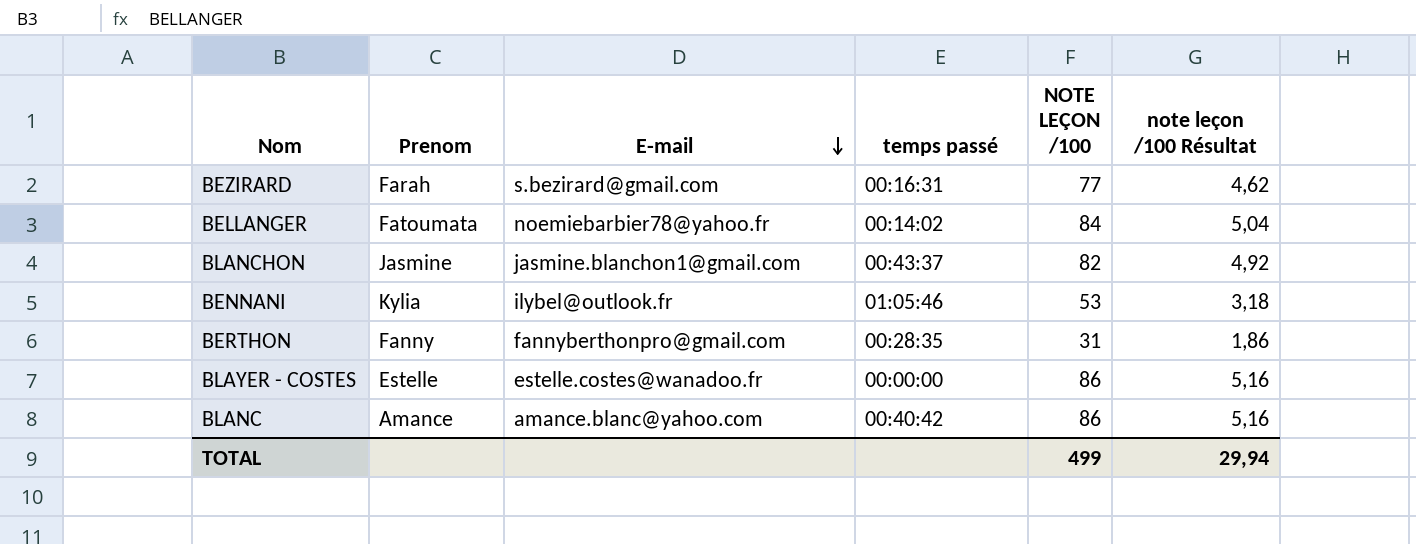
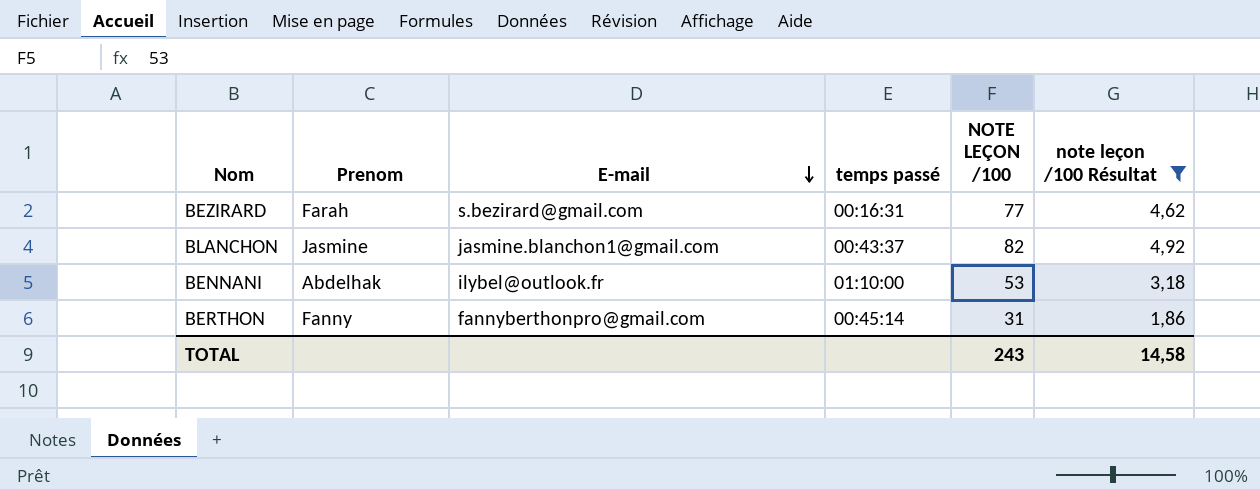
filter: none -> note leçon /100 Résultat <= 4,92
BENNANI | Prenom: Kylia -> Abdelhak
BENNANI | temps passé: 01:05:46 -> 01:10:00
BERTHON | temps passé: 00:28:35 -> 00:45:14
TOTAL | NOTE LEÇON /100: 499 -> 243
TOTAL | note leçon /100 Résultat: 29,94 -> 14,58

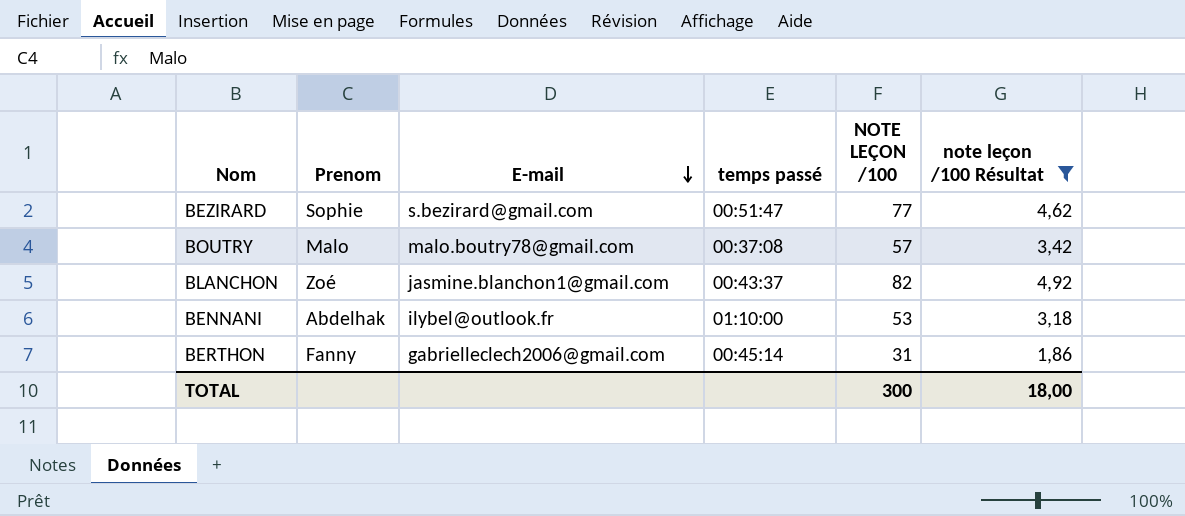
BEZIRARD | Prenom: Farah -> Sophie
BEZIRARD | temps passé: 00:16:31 -> 00:51:47
row BOUTRY: none -> Malo | malo.boutry78@gmail.com | 00:37:08 | 57 | 3,42
BLANCHON | Prenom: Jasmine -> Zoé
BERTHON | E-mail: fannyberthonpro@gmail.com -> gabrielleclech2006@gmail.com
TOTAL | NOTE LEÇON /100: 243 -> 300
TOTAL | note leçon /100 Résultat: 14,58 -> 18,00

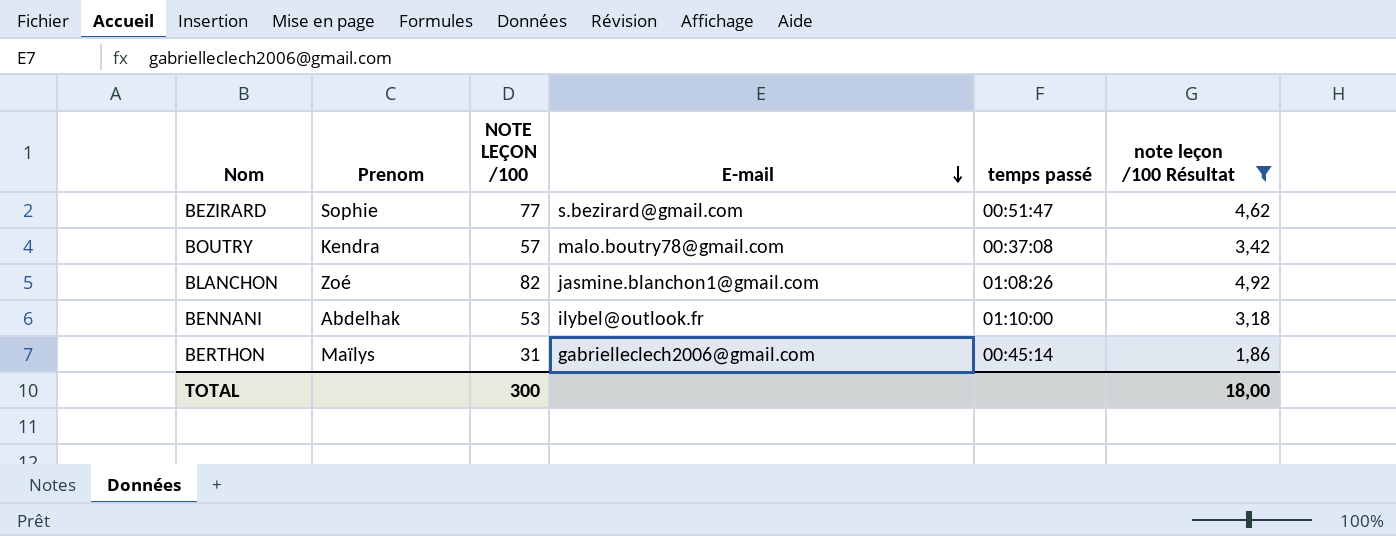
column NOTE LEÇON /100 | position: 5 -> 3
BOUTRY | Prenom: Malo -> Kendra
BLANCHON | temps passé: 00:43:37 -> 01:08:26
BERTHON | Prenom: Fanny -> Maïlys

